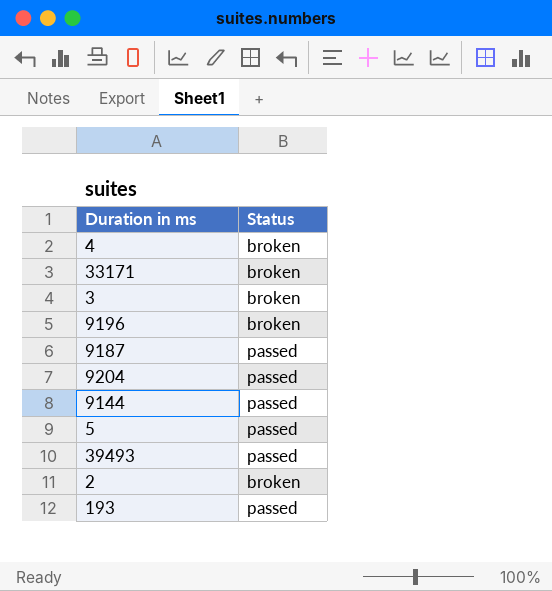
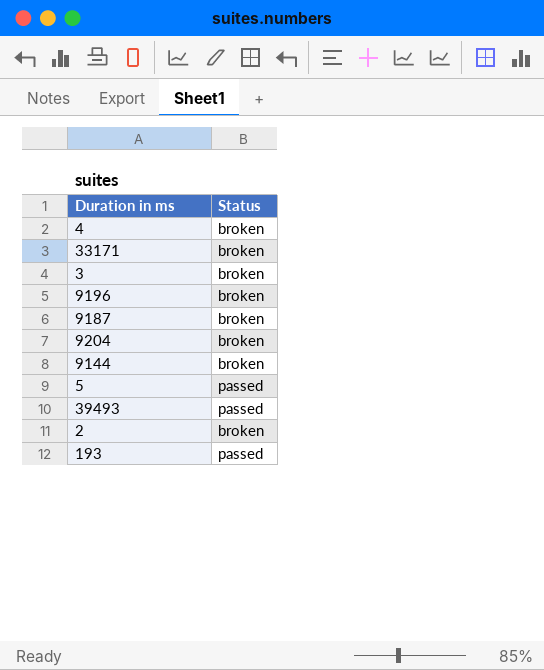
9187 | Status: passed -> broken
9204 | Status: passed -> broken
9144 | Status: passed -> broken

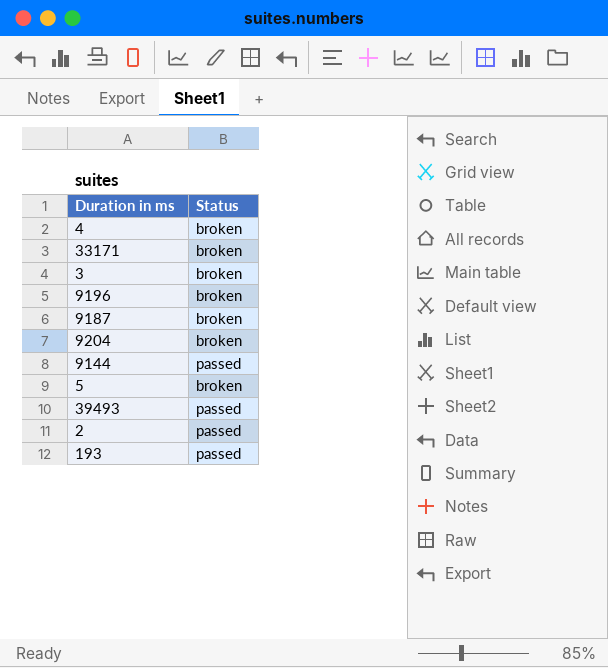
9144 | Status: broken -> passed
5 | Status: passed -> broken
2 | Status: broken -> passed

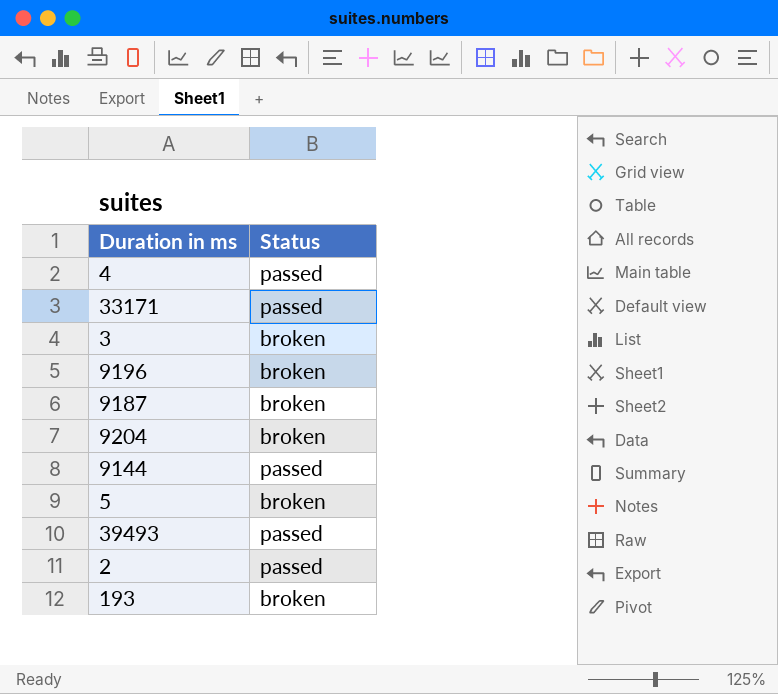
4 | Status: broken -> passed
33171 | Status: broken -> passed
193 | Status: passed -> broken

